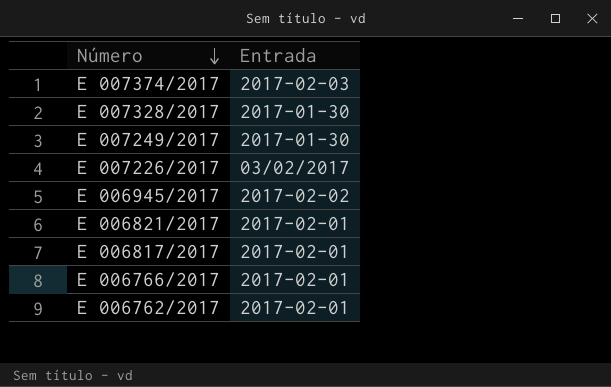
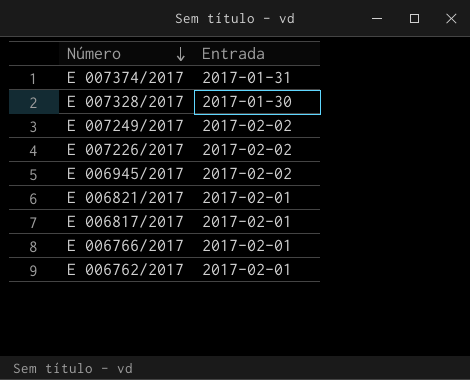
E 007374/2017 | Entrada: 2017-02-03 -> 2017-01-31
E 007249/2017 | Entrada: 2017-01-30 -> 2017-02-02
E 007226/2017 | Entrada: 03/02/2017 -> 2017-02-02

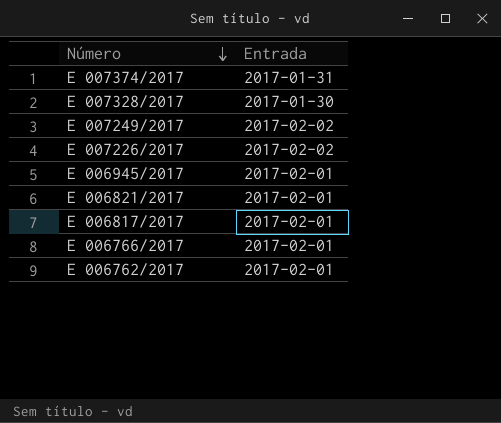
E 006945/2017 | Entrada: 2017-02-02 -> 2017-02-01

